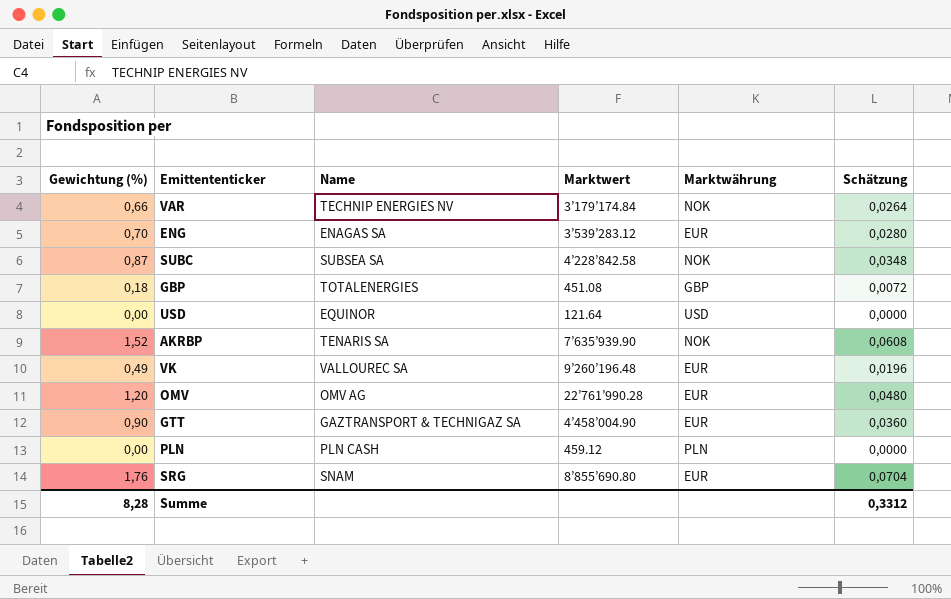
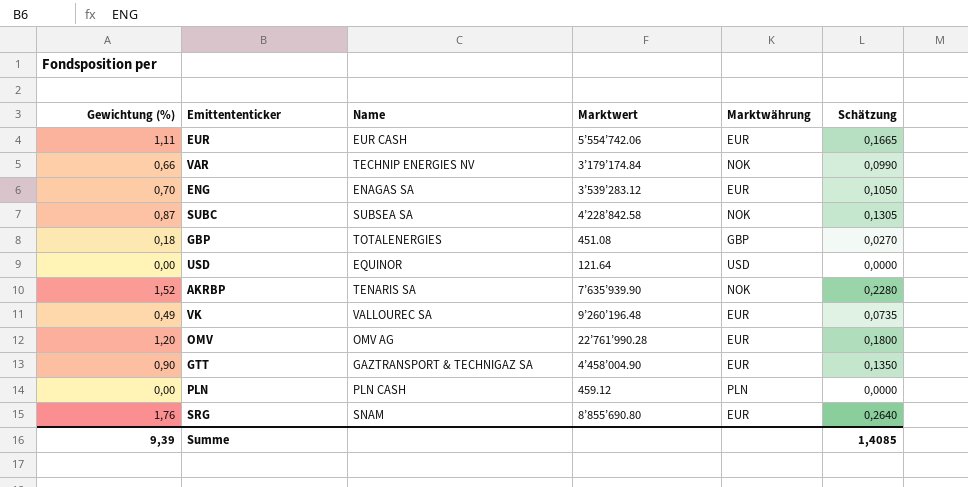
column Schätzung | formula: [Gewichtung (%)] * 0,04 -> [Gewichtung (%)] * 0,15
row EUR: none -> 1,11 | EUR CASH | 5’554’742.06 | EUR | 0,1665
Summe | Gewichtung (%): 8,28 -> 9,39
Summe | Schätzung: 0,3312 -> 1,4085

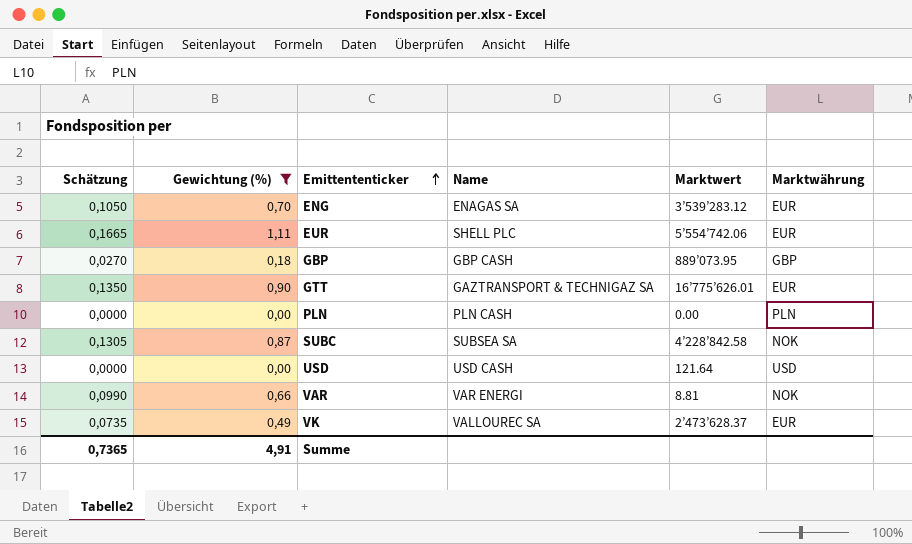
filter: none -> Gewichtung (%) <= 1,11
row order: none -> Emittententicker ascending
column Schätzung | position: 6 -> 1
EUR | Name: EUR CASH -> SHELL PLC
GBP | Name: TOTALENERGIES -> GBP CASH
GBP | Marktwert: 451.08 -> 889’073.95
GTT | Marktwert: 4’458’004.90 -> 16’775’626.01
PLN | Marktwert: 459.12 -> 0.00
USD | Name: EQUINOR -> USD CASH
VAR | Name: TECHNIP ENERGIES NV -> VAR ENERGI
VAR | Marktwert: 3’179’174.84 -> 8.81
VK | Marktwert: 9’260’196.48 -> 2’473’628.37
Summe | Schätzung: 1,4085 -> 0,7365
Summe | Gewichtung (%): 9,39 -> 4,91

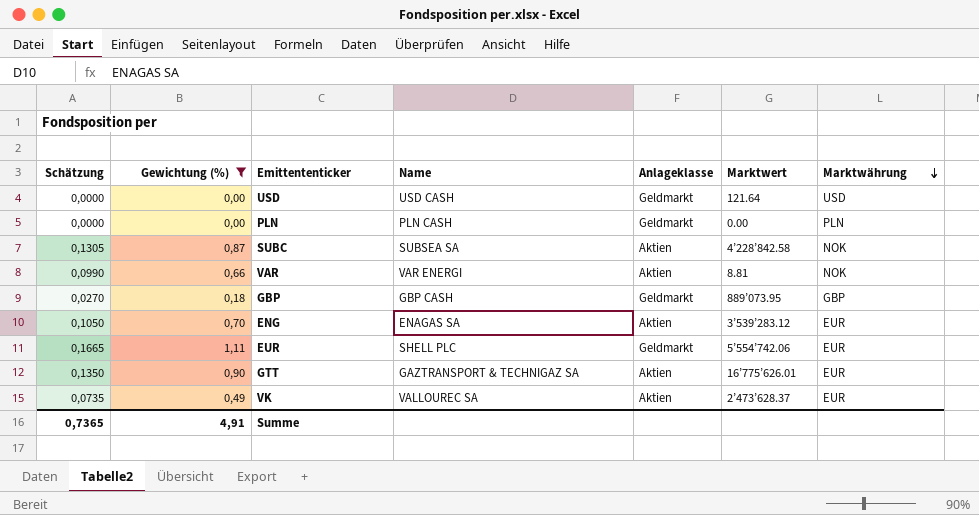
row order: Emittententicker ascending -> Marktwährung descending
column Anlageklasse | position: none -> 5

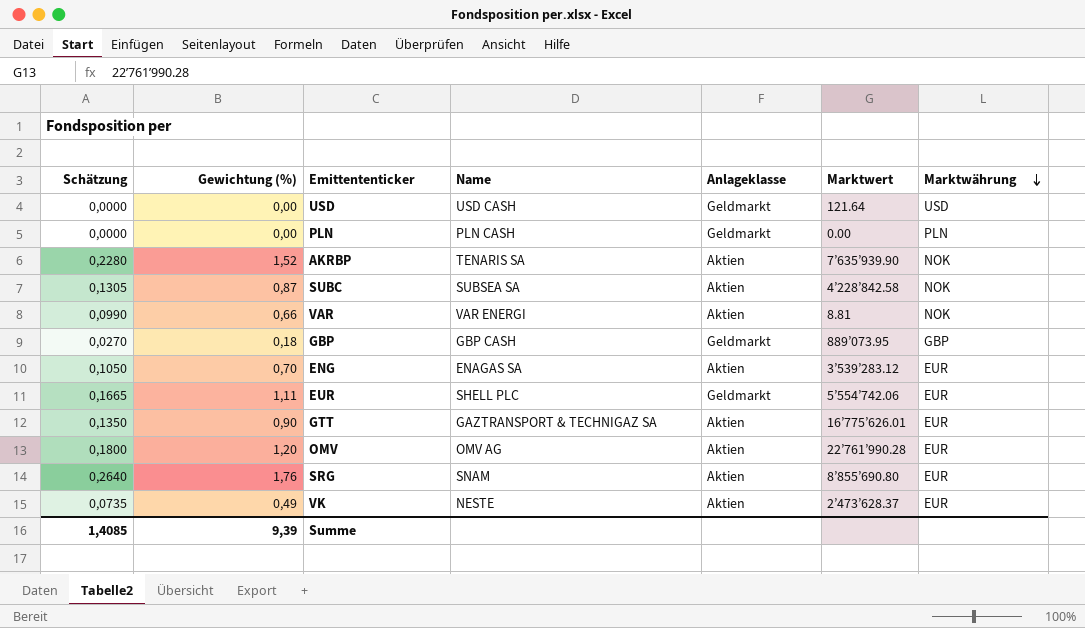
filter: Gewichtung (%) <= 1,11 -> none
VK | Name: VALLOUREC SA -> NESTE
Summe | Schätzung: 0,7365 -> 1,4085
Summe | Gewichtung (%): 4,91 -> 9,39

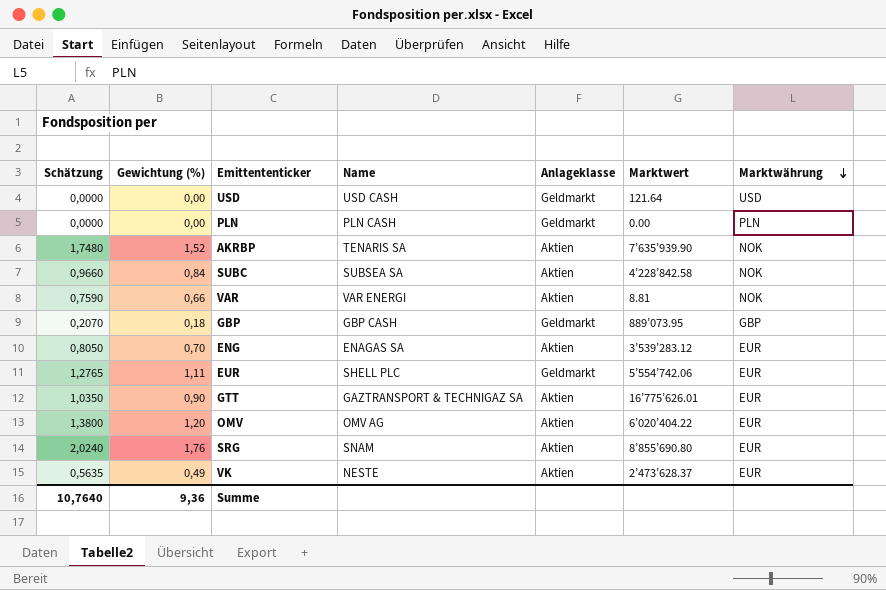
column Schätzung | formula: [Gewichtung (%)] * 0,15 -> [Gewichtung (%)] * 1,15
SUBC | Gewichtung (%): 0,87 -> 0,84
OMV | Marktwert: 22’761’990.28 -> 6’020’404.22
Summe | Schätzung: 1,4085 -> 10,7640
Summe | Gewichtung (%): 9,39 -> 9,36

